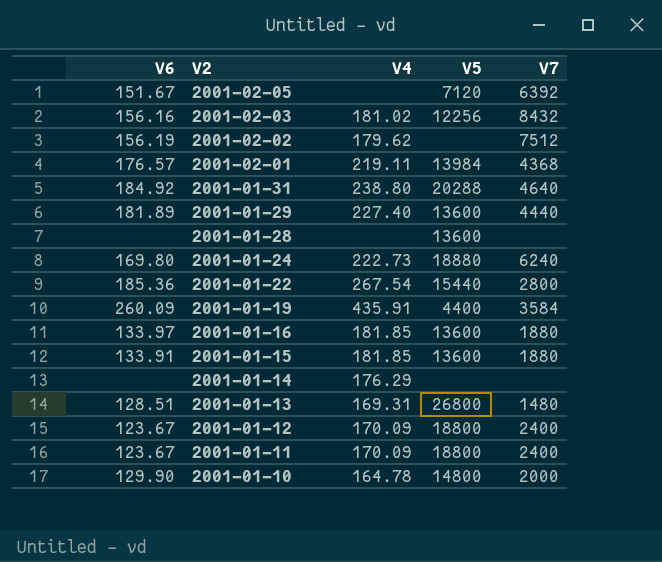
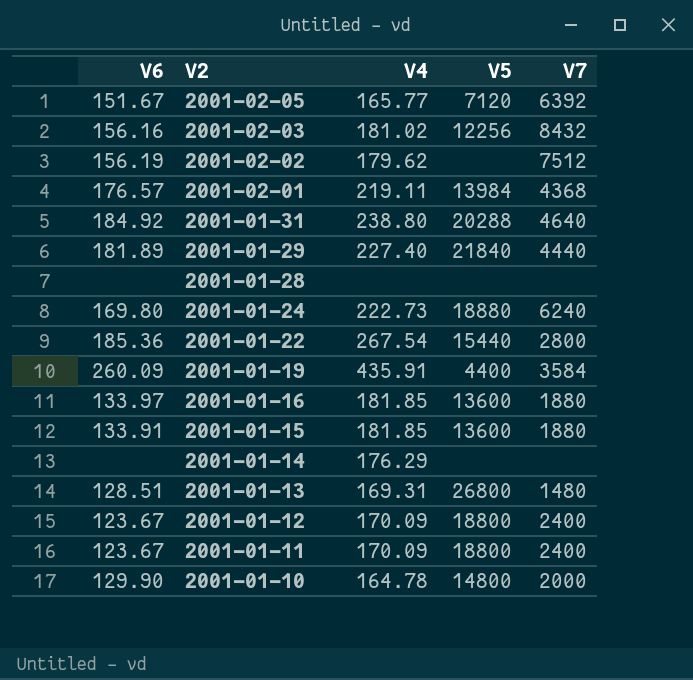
2001-02-05 | V4: none -> 165.77
2001-01-29 | V5: 13600 -> 21840
2001-01-28 | V5: 13600 -> none

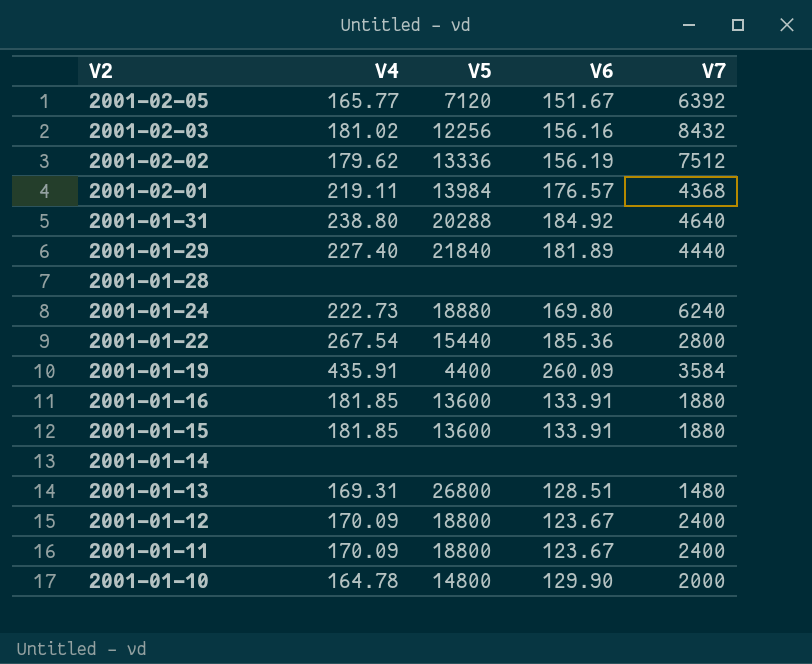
column V6 | position: 1 -> 4
2001-02-02 | V5: none -> 13336
2001-01-16 | V6: 133.97 -> 133.91
2001-01-14 | V4: 176.29 -> none

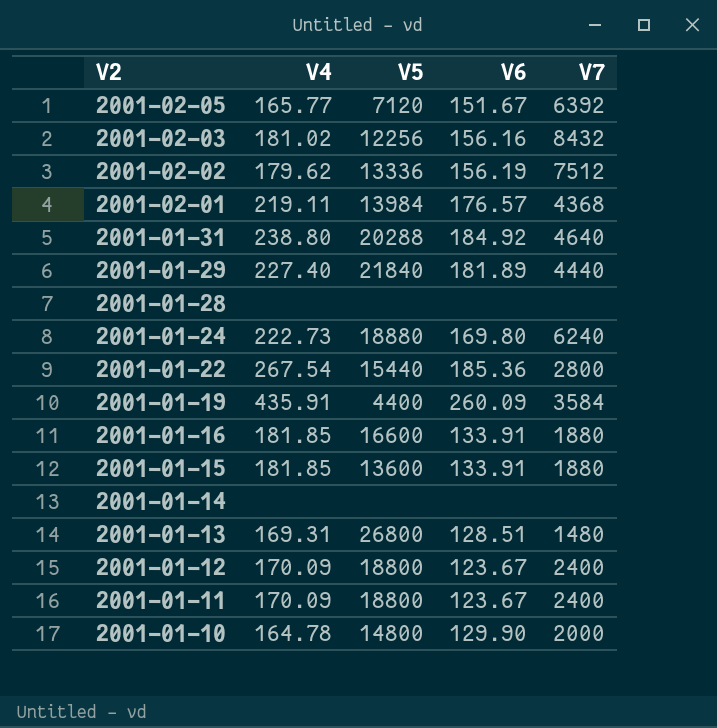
2001-01-16 | V5: 13600 -> 16600

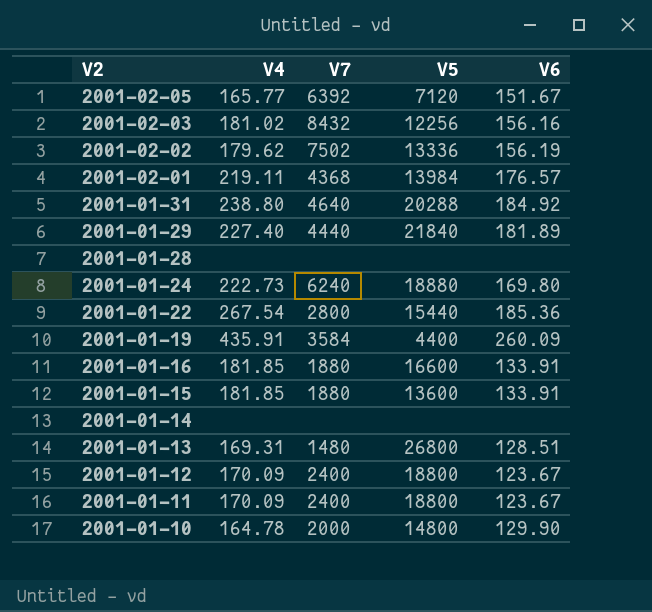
column V7 | position: 5 -> 3
2001-02-02 | V7: 7512 -> 7502

